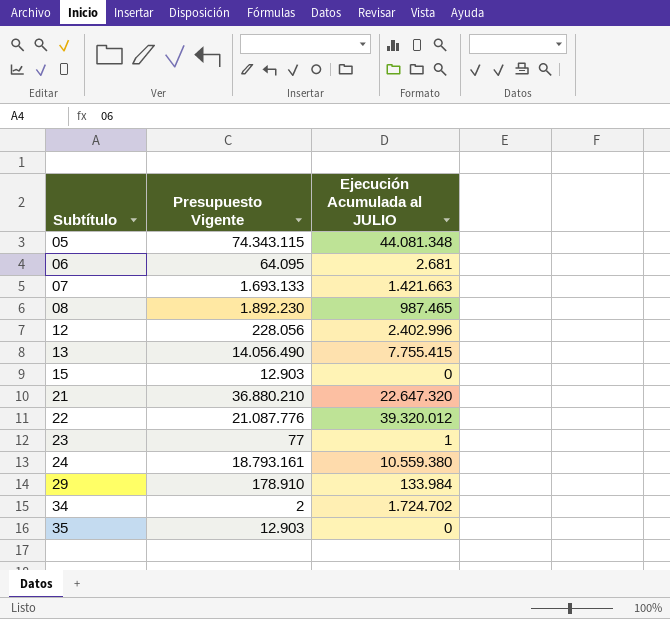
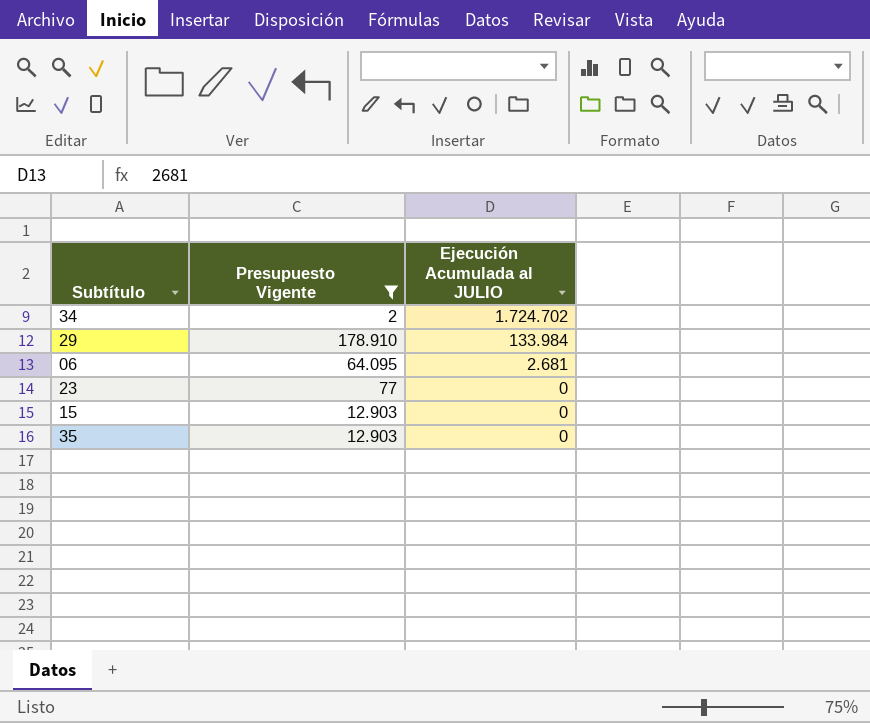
filter: none -> Presupuesto Vigente <= 178.910
row order: Subtítulo ascending -> Ejecución Acumulada al JULIO descending
23 | Ejecución Acumulada al JULIO: 1 -> 0

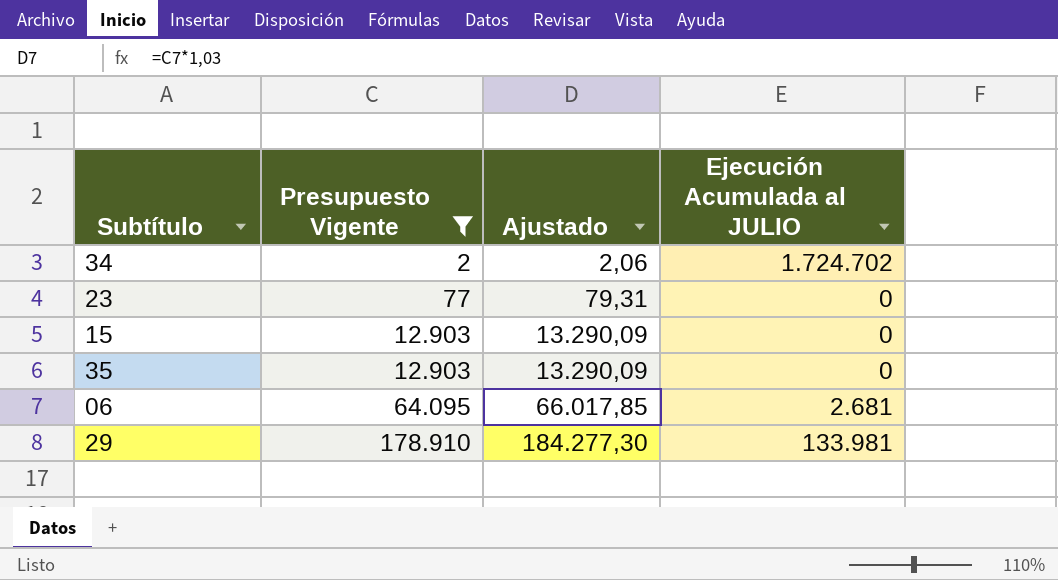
row order: Ejecución Acumulada al JULIO descending -> Presupuesto Vigente ascending
column Ajustado | formula: none -> [Presupuesto Vigente] * 1,03
29 | Ejecución Acumulada al JULIO: 133.984 -> 133.981

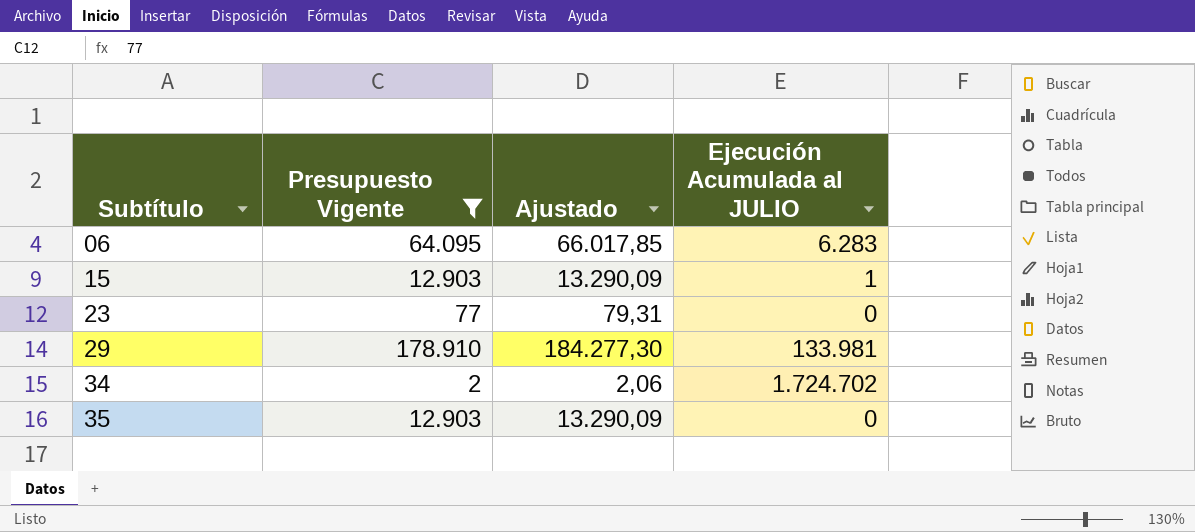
row order: Presupuesto Vigente ascending -> Subtítulo ascending
06 | Ejecución Acumulada al JULIO: 2.681 -> 6.283
15 | Ejecución Acumulada al JULIO: 0 -> 1

